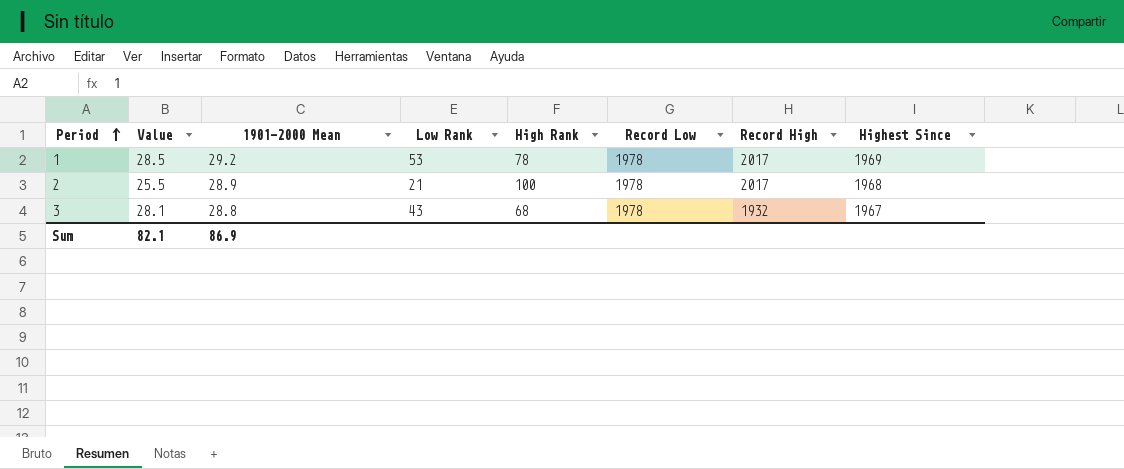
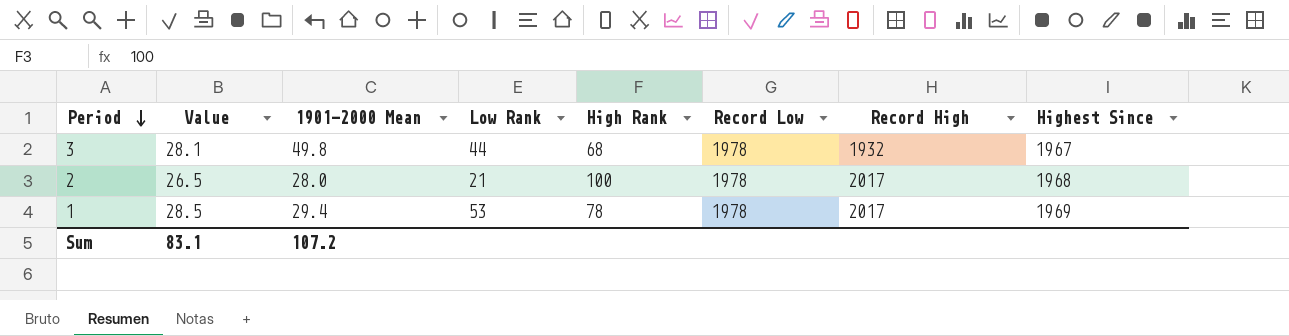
row order: Period ascending -> Period descending
3 | 1901-2000 Mean: 28.8 -> 49.8
3 | Low Rank: 43 -> 44
2 | Value: 25.5 -> 26.5
2 | 1901-2000 Mean: 28.9 -> 28.0
1 | 1901-2000 Mean: 29.2 -> 29.4
Sum | Value: 82.1 -> 83.1
Sum | 1901-2000 Mean: 86.9 -> 107.2

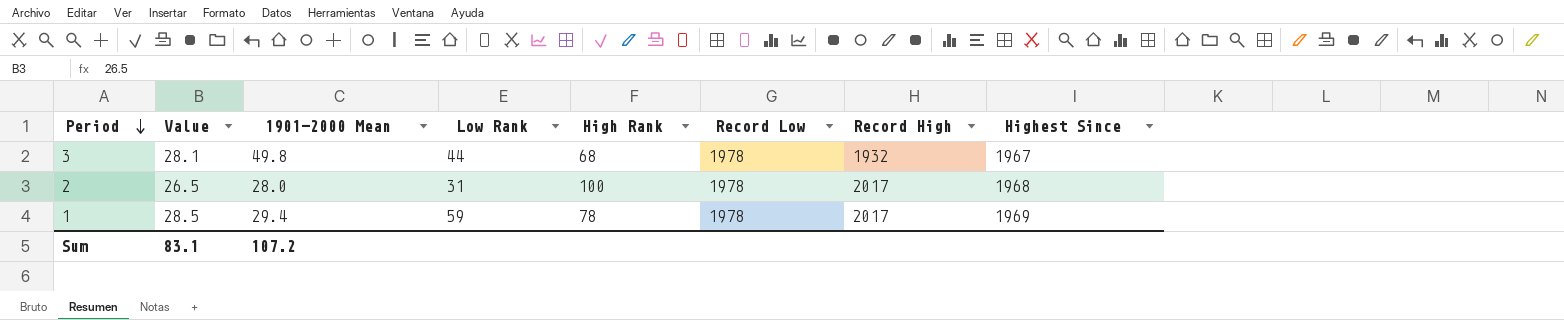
2 | Low Rank: 21 -> 31
1 | Low Rank: 53 -> 59

